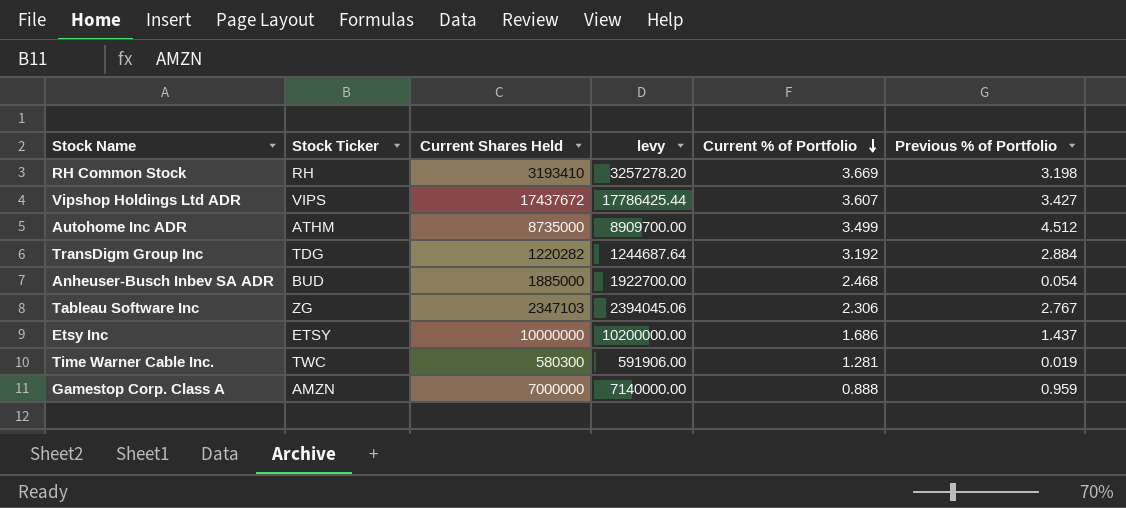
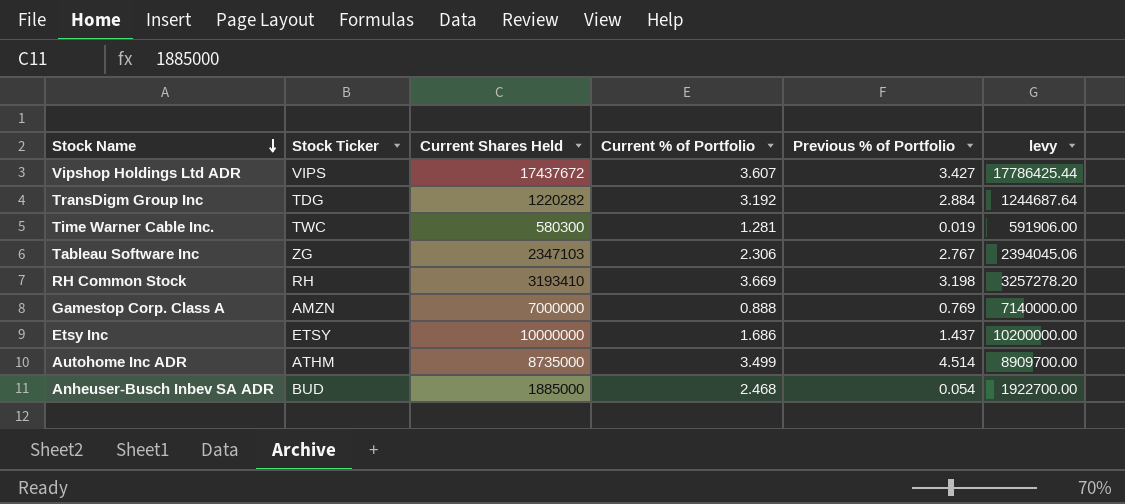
row order: Current % of Portfolio descending -> Stock Name descending
column levy | position: 4 -> 6
Gamestop Corp. Class A | Previous % of Portfolio: 0.959 -> 0.769
Autohome Inc ADR | Previous % of Portfolio: 4.512 -> 4.514

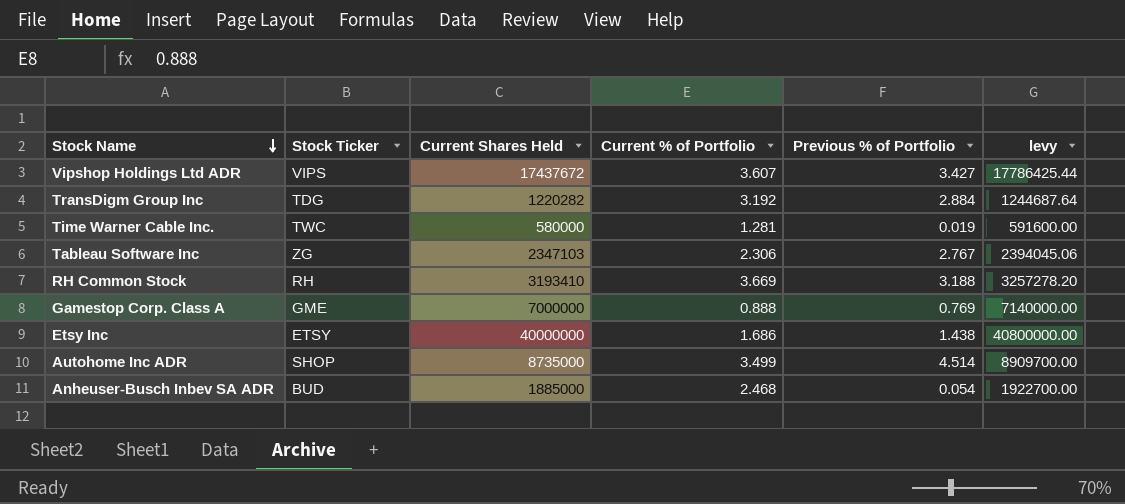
Time Warner Cable Inc. | Current Shares Held: 580300 -> 580000
Time Warner Cable Inc. | levy: 591906.00 -> 591600.00
RH Common Stock | Previous % of Portfolio: 3.198 -> 3.188
Gamestop Corp. Class A | Stock Ticker: AMZN -> GME
Etsy Inc | Current Shares Held: 10000000 -> 40000000
Etsy Inc | Previous % of Portfolio: 1.437 -> 1.438
Etsy Inc | levy: 10200000.00 -> 40800000.00
Autohome Inc ADR | Stock Ticker: ATHM -> SHOP

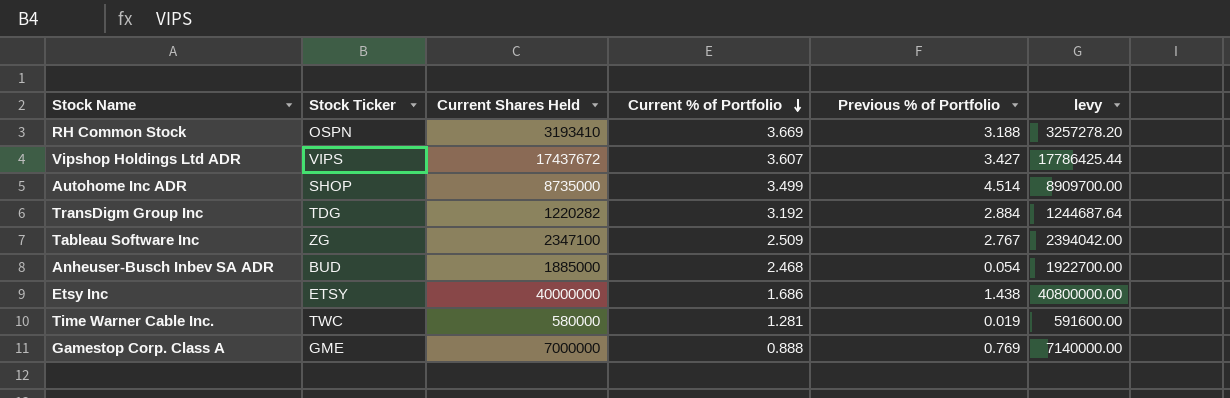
row order: Stock Name descending -> Current % of Portfolio descending
RH Common Stock | Stock Ticker: RH -> OSPN
Tableau Software Inc | Current Shares Held: 2347103 -> 2347100
Tableau Software Inc | Current % of Portfolio: 2.306 -> 2.509
Tableau Software Inc | levy: 2394045.06 -> 2394042.00

